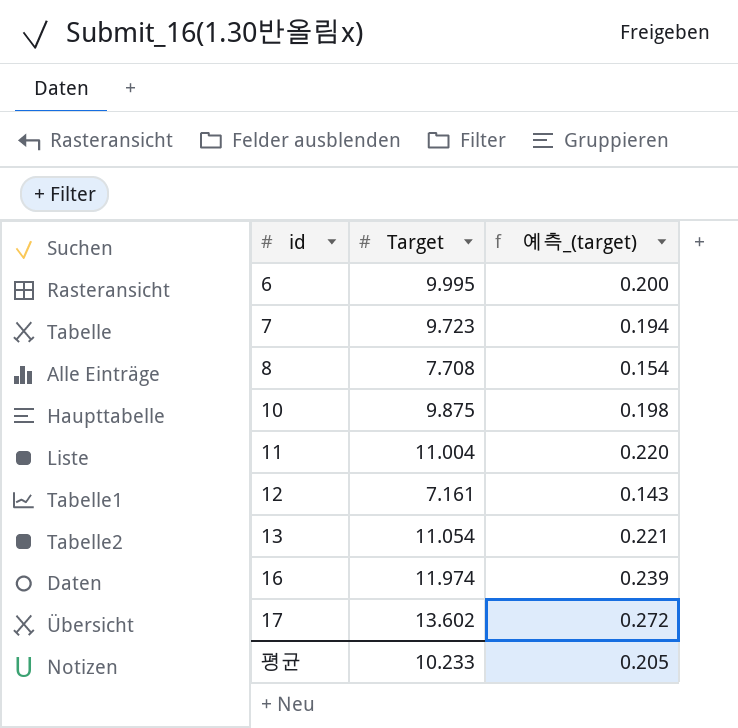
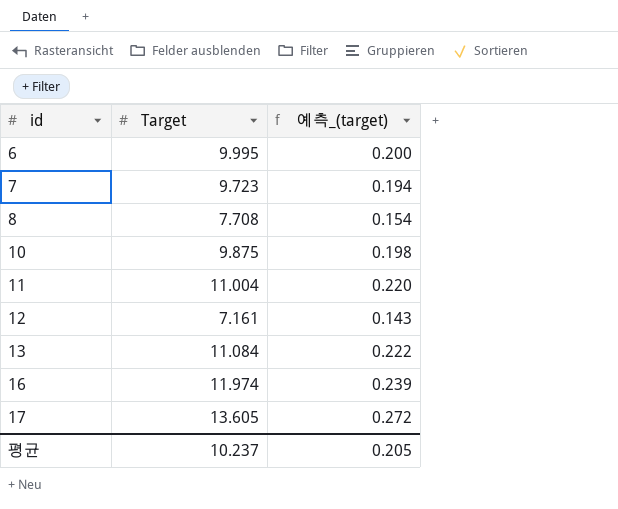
13 | Target: 11.054 -> 11.084
13 | 예측_(target): 0.221 -> 0.222
17 | Target: 13.602 -> 13.605
평균 | Target: 10.233 -> 10.237

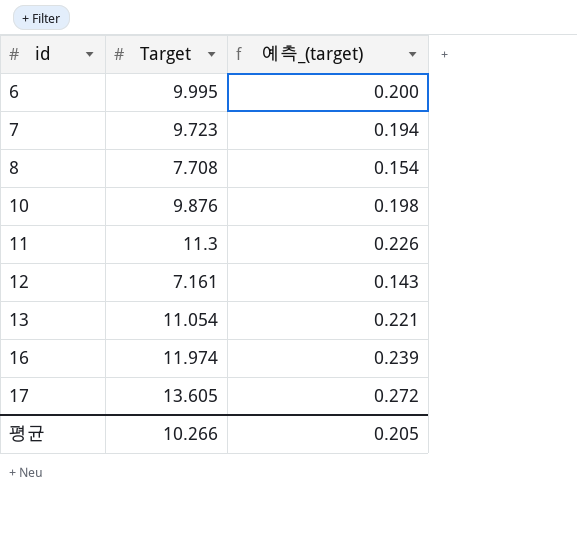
10 | Target: 9.875 -> 9.876
11 | Target: 11.004 -> 11.3
11 | 예측_(target): 0.220 -> 0.226
13 | Target: 11.084 -> 11.054
13 | 예측_(target): 0.222 -> 0.221
평균 | Target: 10.237 -> 10.266

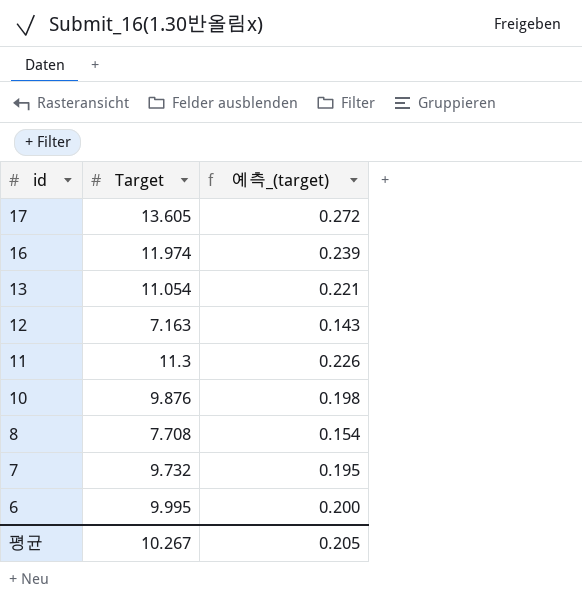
row order: id ascending -> id descending
12 | Target: 7.161 -> 7.163
7 | Target: 9.723 -> 9.732
7 | 예측_(target): 0.194 -> 0.195
평균 | Target: 10.266 -> 10.267

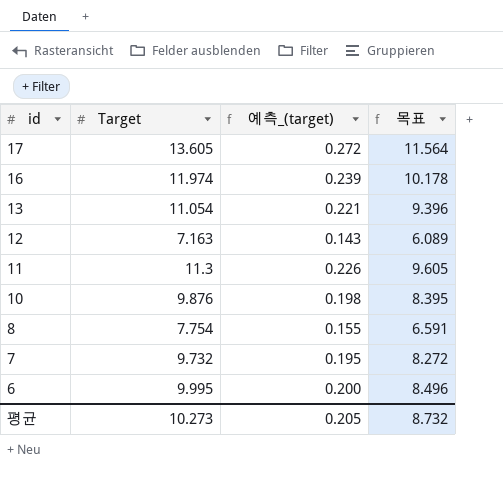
column 목표 | formula: none -> [Target] * 0.85
8 | Target: 7.708 -> 7.754
8 | 예측_(target): 0.154 -> 0.155
평균 | Target: 10.267 -> 10.273

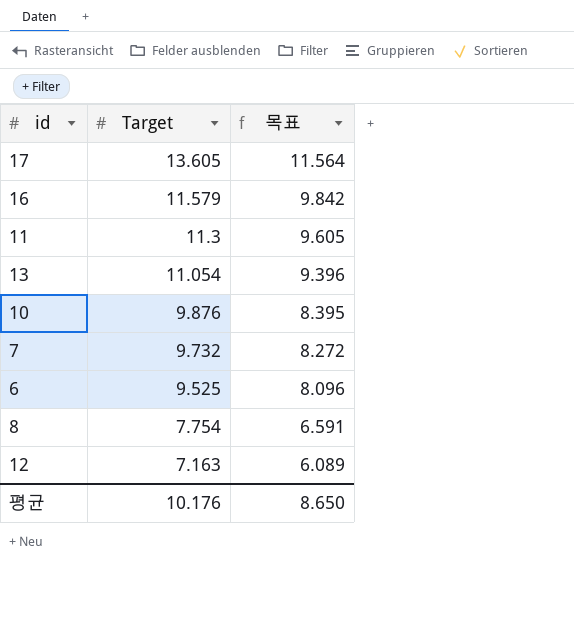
row order: id descending -> Target descending
column 예측_(target) | formula: [Target] * 0.02 -> none
16 | Target: 11.974 -> 11.579
16 | 목표: 10.178 -> 9.842
6 | Target: 9.995 -> 9.525
6 | 목표: 8.496 -> 8.096
평균 | Target: 10.273 -> 10.176
평균 | 목표: 8.732 -> 8.650

